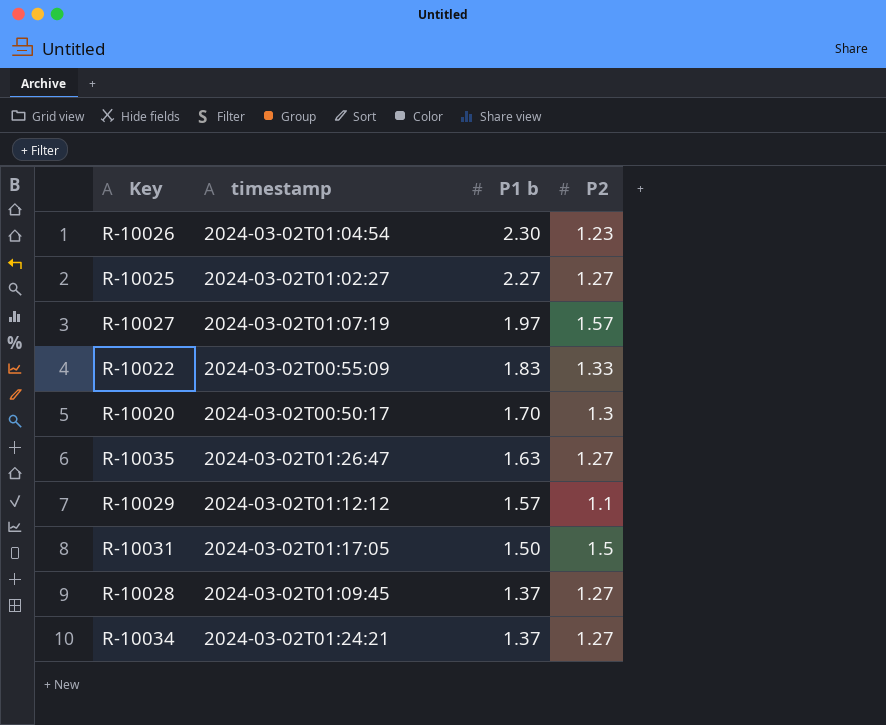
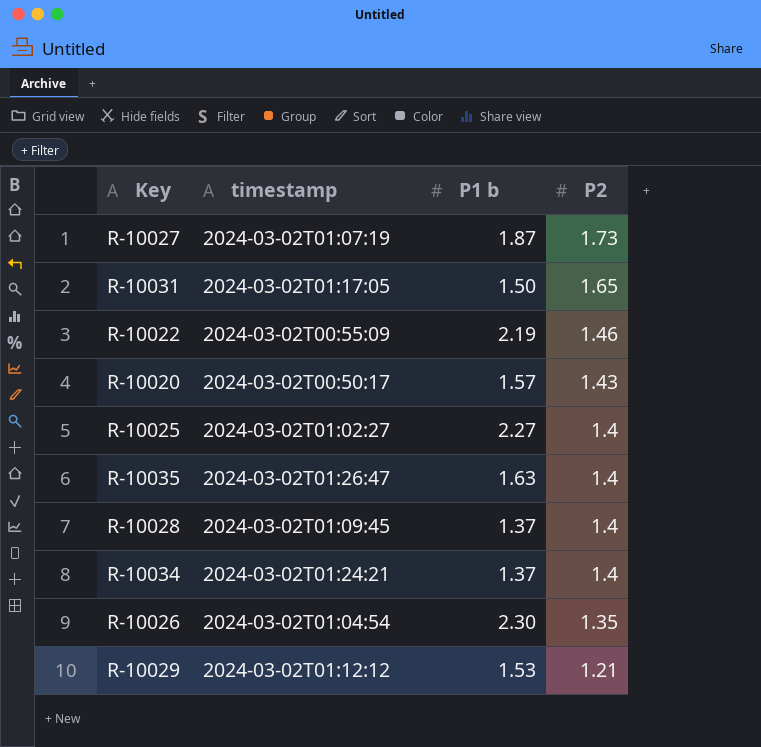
row order: P1 b descending -> P2 descending
R-10027 | P1 b: 1.97 -> 1.87
R-10027 | P2: 1.57 -> 1.73
R-10031 | P2: 1.5 -> 1.65
R-10022 | P1 b: 1.83 -> 2.19
R-10022 | P2: 1.33 -> 1.46
R-10020 | P1 b: 1.70 -> 1.57
R-10020 | P2: 1.3 -> 1.43
R-10025 | P2: 1.27 -> 1.4
R-10035 | P2: 1.27 -> 1.4
R-10028 | P2: 1.27 -> 1.4
R-10034 | P2: 1.27 -> 1.4
R-10026 | P2: 1.23 -> 1.35
R-10029 | P1 b: 1.57 -> 1.53
R-10029 | P2: 1.1 -> 1.21

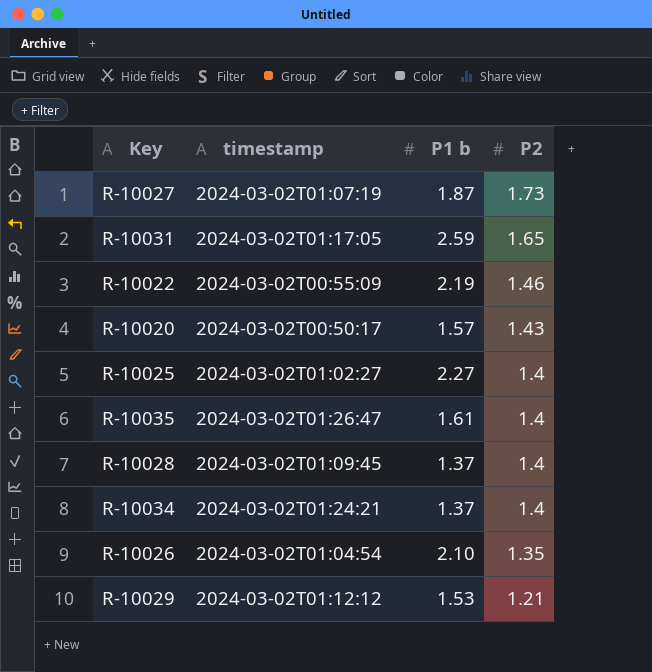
R-10031 | P1 b: 1.50 -> 2.59
R-10035 | P1 b: 1.63 -> 1.61
R-10026 | P1 b: 2.30 -> 2.10

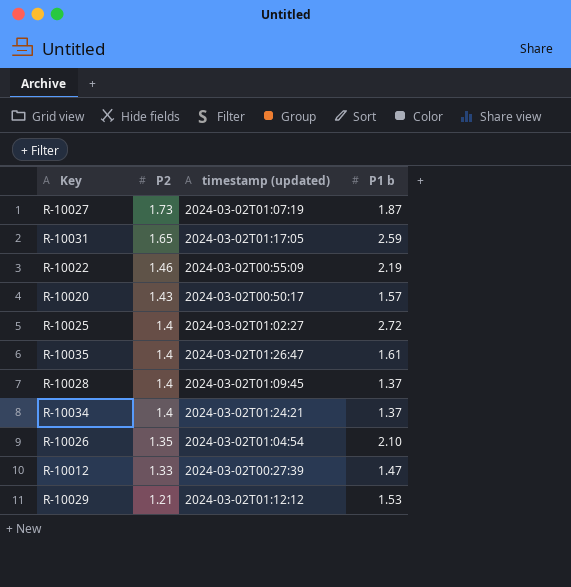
column P2 | position: 4 -> 2
column name: timestamp -> timestamp (updated)
R-10025 | P1 b: 2.27 -> 2.72
row R-10012: none -> 1.33 | 2024-03-02T00:27:39 | 1.47

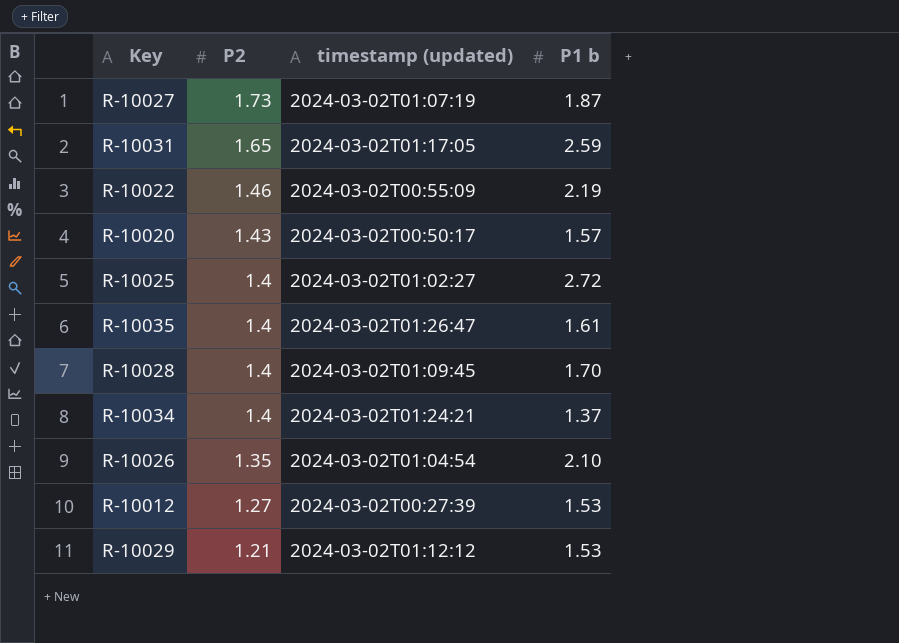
R-10028 | P1 b: 1.37 -> 1.70
R-10012 | P2: 1.33 -> 1.27
R-10012 | P1 b: 1.47 -> 1.53

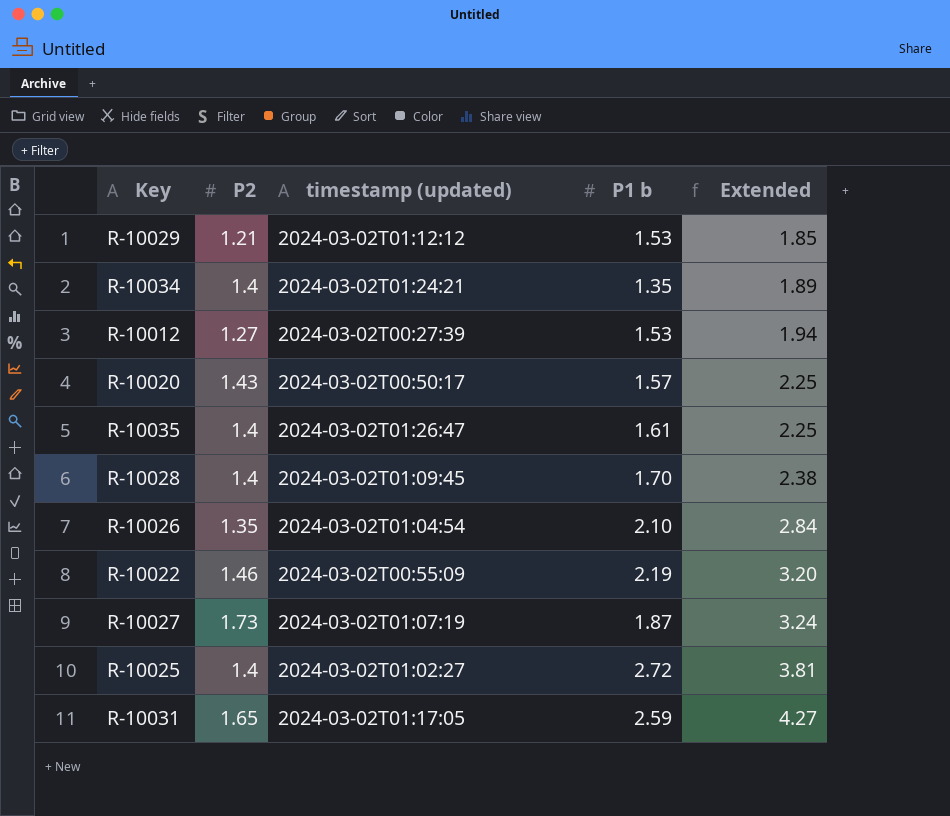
row order: P2 descending -> Extended ascending
column Extended | formula: none -> [P2] * [P1 b]
R-10034 | P1 b: 1.37 -> 1.35

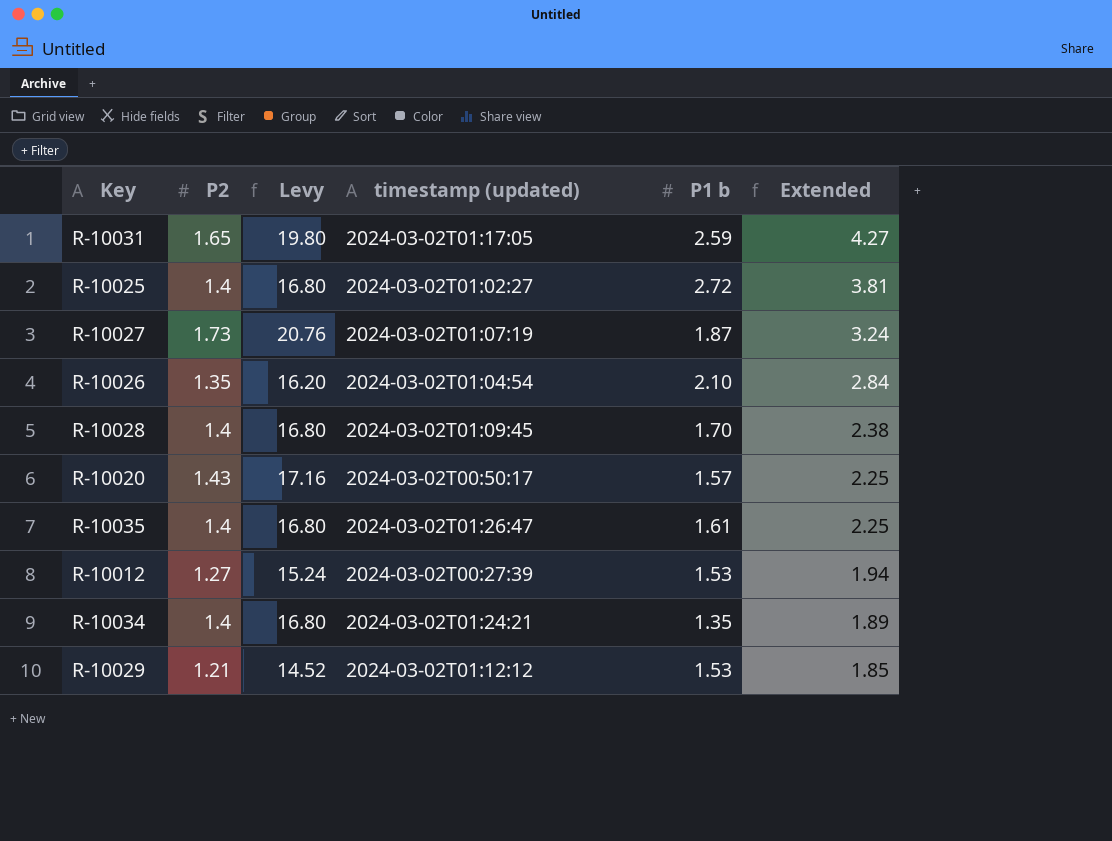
row order: Extended ascending -> Extended descending
column Levy | formula: none -> [P2] * 12
row R-10022: 1.46 | 2024-03-02T00:55:09 | 2.19 | 3.20 -> none

